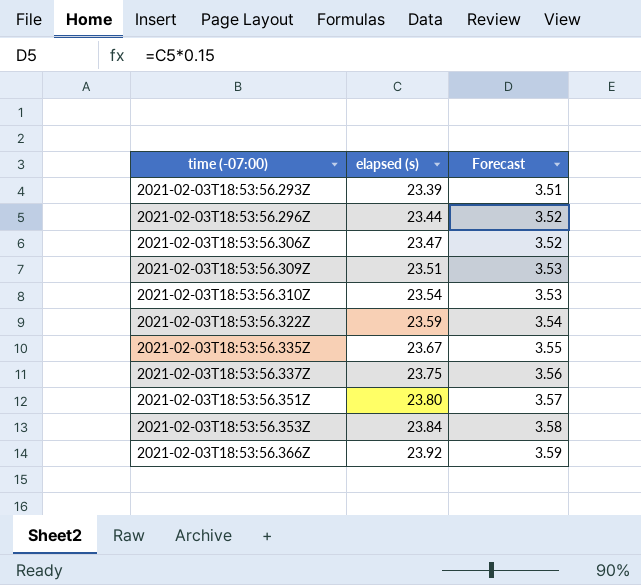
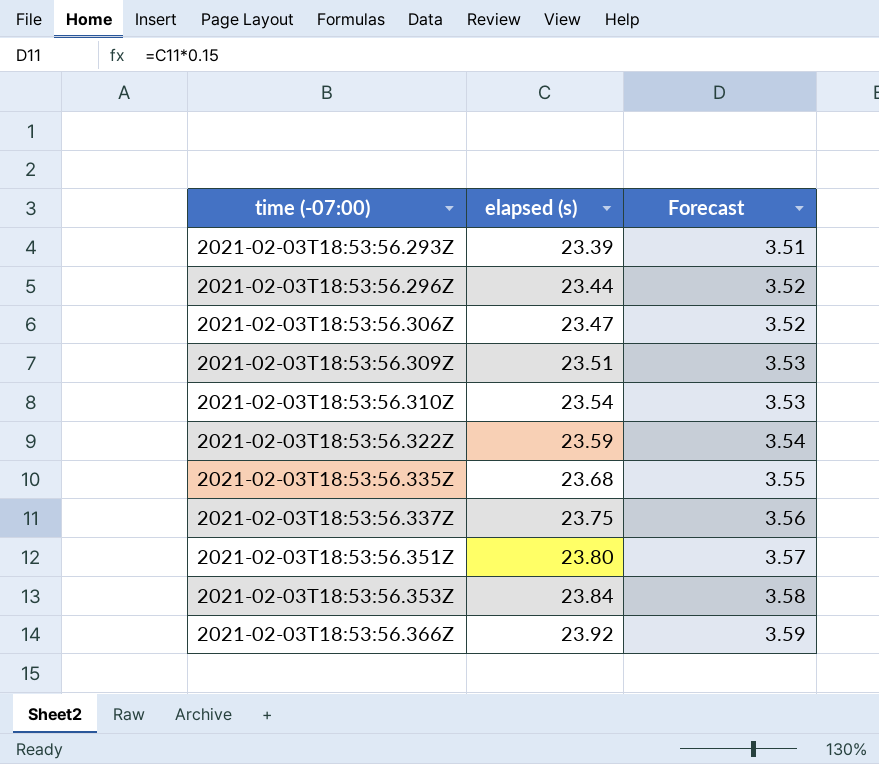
2021-02-03T18:53:56.335Z | elapsed (s): 23.67 -> 23.68

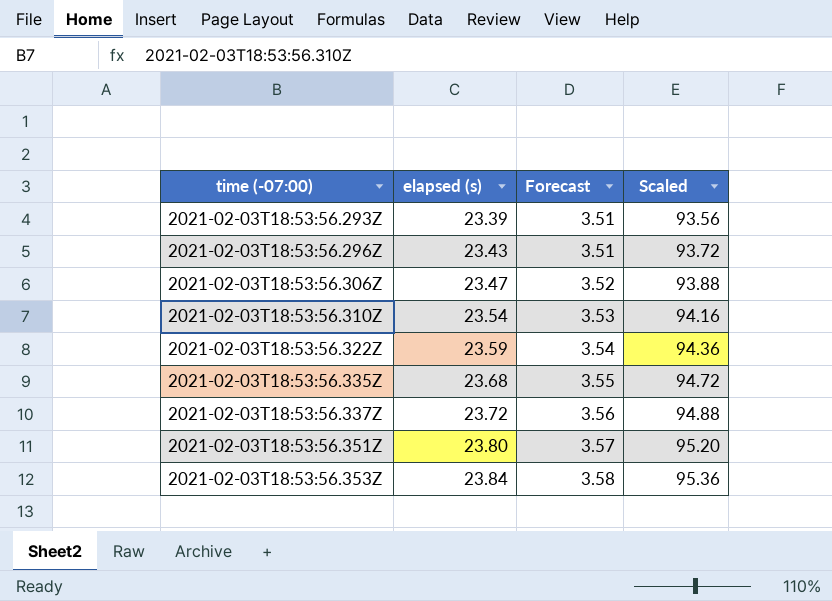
column Scaled | formula: none -> [elapsed (s)] * 4
row 2021-02-03T18:53:56.309Z: 23.51 | 3.53 -> none
row 2021-02-03T18:53:56.366Z: 23.92 | 3.59 -> none
2021-02-03T18:53:56.296Z | elapsed (s): 23.44 -> 23.43
2021-02-03T18:53:56.296Z | Forecast: 3.52 -> 3.51
2021-02-03T18:53:56.337Z | elapsed (s): 23.75 -> 23.72

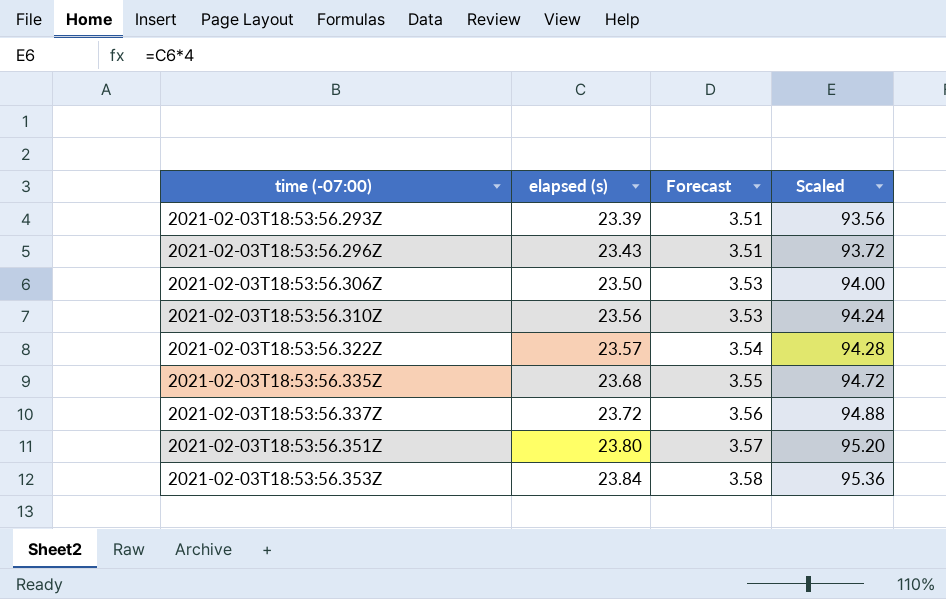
2021-02-03T18:53:56.306Z | elapsed (s): 23.47 -> 23.50
2021-02-03T18:53:56.306Z | Forecast: 3.52 -> 3.53
2021-02-03T18:53:56.306Z | Scaled: 93.88 -> 94.00
2021-02-03T18:53:56.310Z | elapsed (s): 23.54 -> 23.56
2021-02-03T18:53:56.310Z | Scaled: 94.16 -> 94.24
2021-02-03T18:53:56.322Z | elapsed (s): 23.59 -> 23.57
2021-02-03T18:53:56.322Z | Scaled: 94.36 -> 94.28

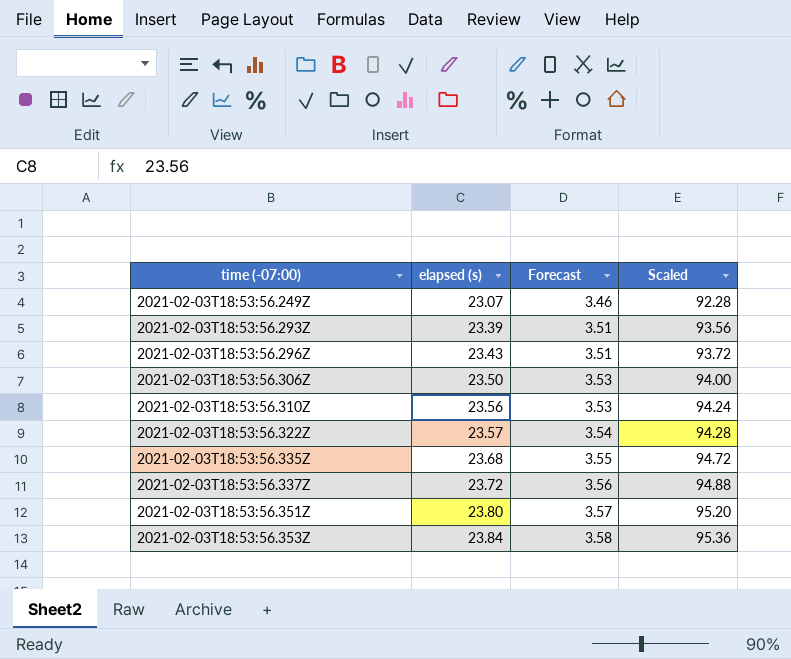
row 2021-02-03T18:53:56.249Z: none -> 23.07 | 3.46 | 92.28

